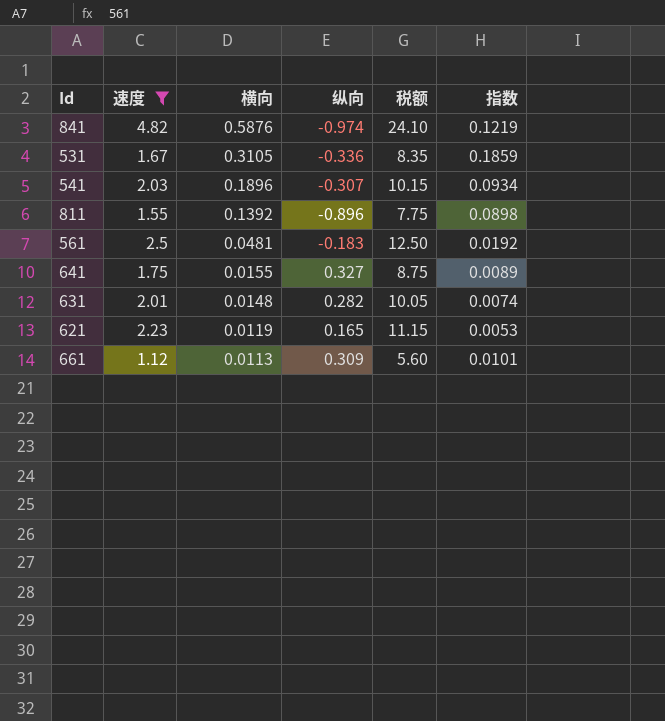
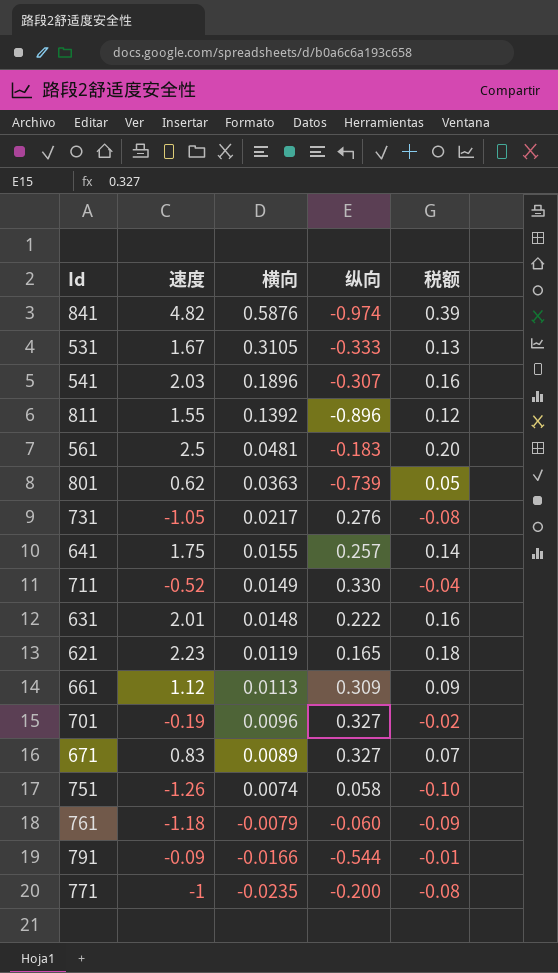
filter: 速度 >= 1.12 -> none
column 指数 | formula: [横向] / [速度] -> none
column 税额 | formula: [速度] * 5 -> [速度] * 0.08
531 | 纵向: -0.336 -> -0.333
641 | 纵向: 0.327 -> 0.257
631 | 纵向: 0.282 -> 0.222

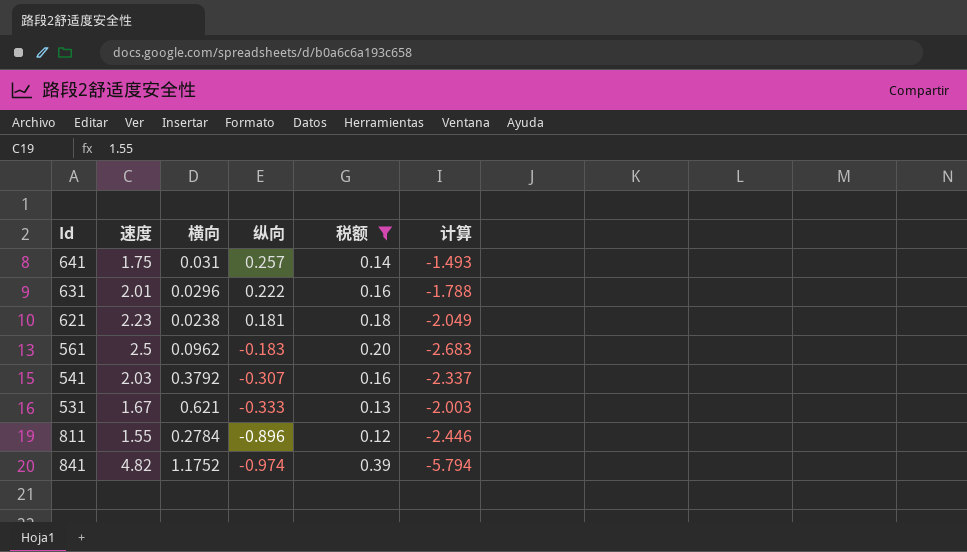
filter: none -> 税额 >= 0.12
row order: 横向 descending -> 纵向 descending
column 计算 | formula: none -> [纵向] - [速度]
641 | 横向: 0.0155 -> 0.031
631 | 横向: 0.0148 -> 0.0296
621 | 横向: 0.0119 -> 0.0238
621 | 纵向: 0.165 -> 0.181
561 | 横向: 0.0481 -> 0.0962
541 | 横向: 0.1896 -> 0.3792
531 | 横向: 0.3105 -> 0.621
811 | 横向: 0.1392 -> 0.2784
841 | 横向: 0.5876 -> 1.1752

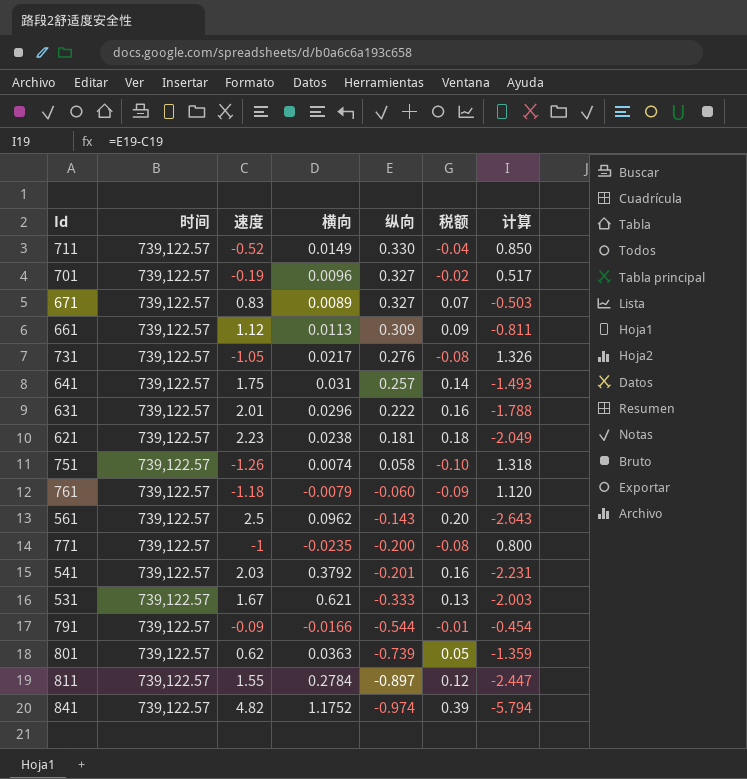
filter: 税额 >= 0.12 -> none
column 时间 | position: none -> 2
561 | 纵向: -0.183 -> -0.143
561 | 计算: -2.683 -> -2.643
541 | 纵向: -0.307 -> -0.201
541 | 计算: -2.337 -> -2.231
811 | 纵向: -0.896 -> -0.897
811 | 计算: -2.446 -> -2.447

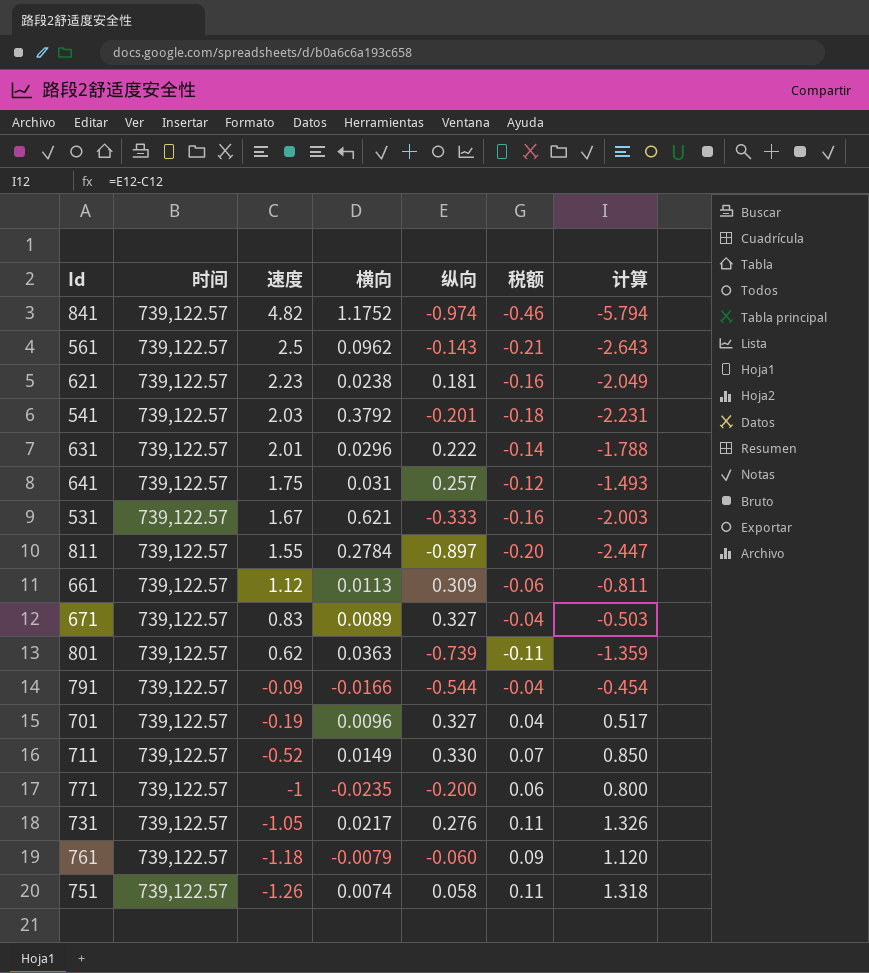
row order: 纵向 descending -> 速度 descending
column 税额 | formula: [速度] * 0.08 -> [计算] * 0.08

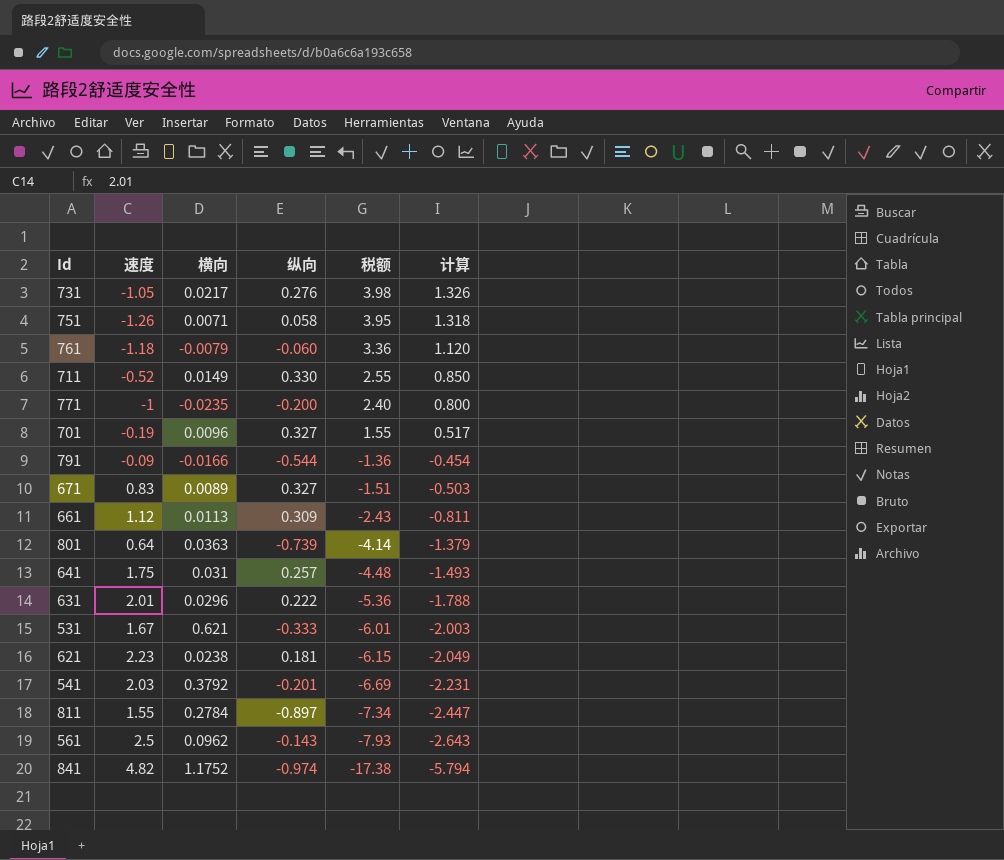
row order: 速度 descending -> 税额 descending
column 时间 | position: 2 -> none
column 税额 | formula: [计算] * 0.08 -> [计算] * 3
751 | 横向: 0.0074 -> 0.0071
801 | 速度: 0.62 -> 0.64
801 | 计算: -1.359 -> -1.379

